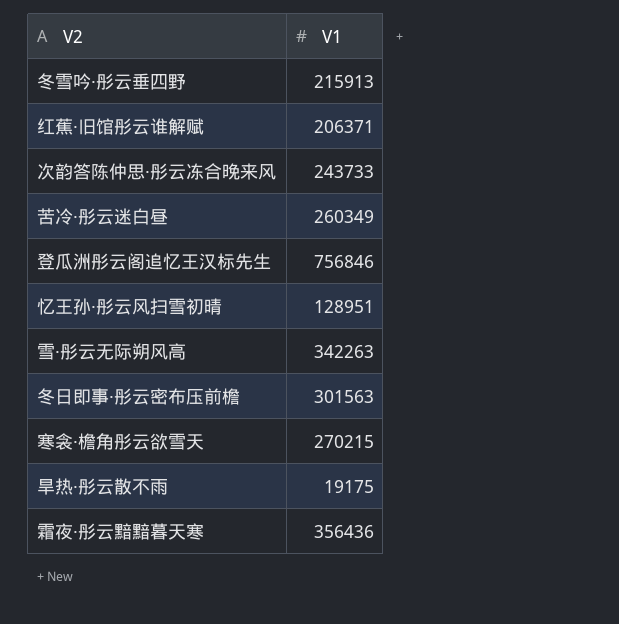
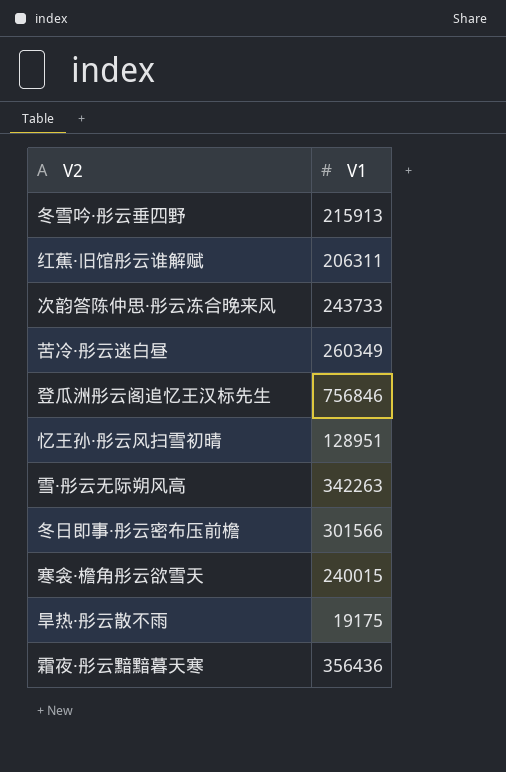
红蕉·旧馆彤云谁解赋 | V1: 206371 -> 206311
冬日即事·彤云密布压前檐 | V1: 301563 -> 301566
寒衾·檐角彤云欲雪天 | V1: 270215 -> 240015

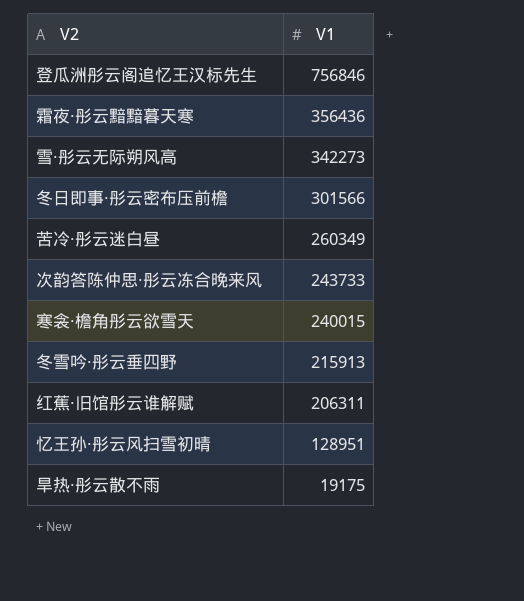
row order: none -> V1 descending
雪·彤云无际朔风高 | V1: 342263 -> 342273

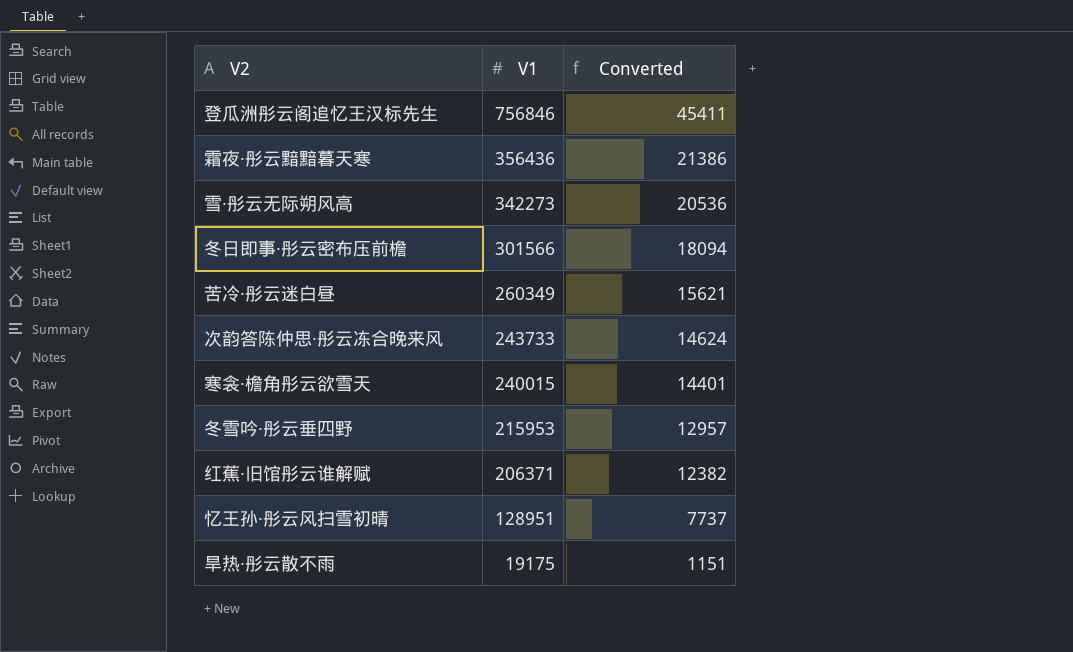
column Converted | formula: none -> [V1] * 0.06
冬雪吟·彤云垂四野 | V1: 215913 -> 215953
红蕉·旧馆彤云谁解赋 | V1: 206311 -> 206371

